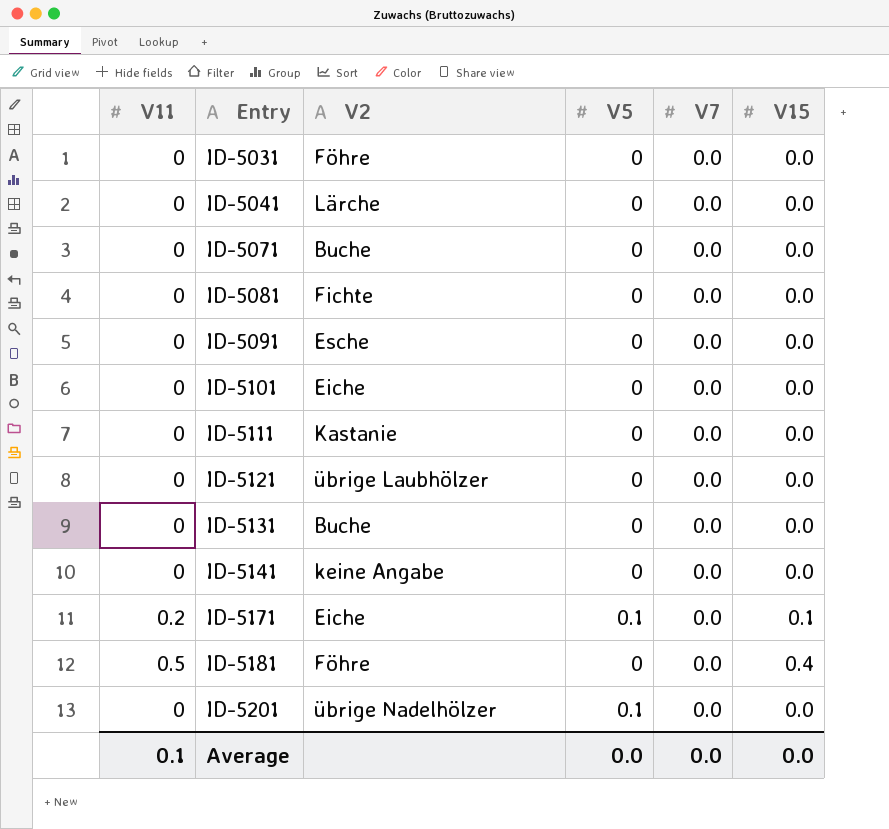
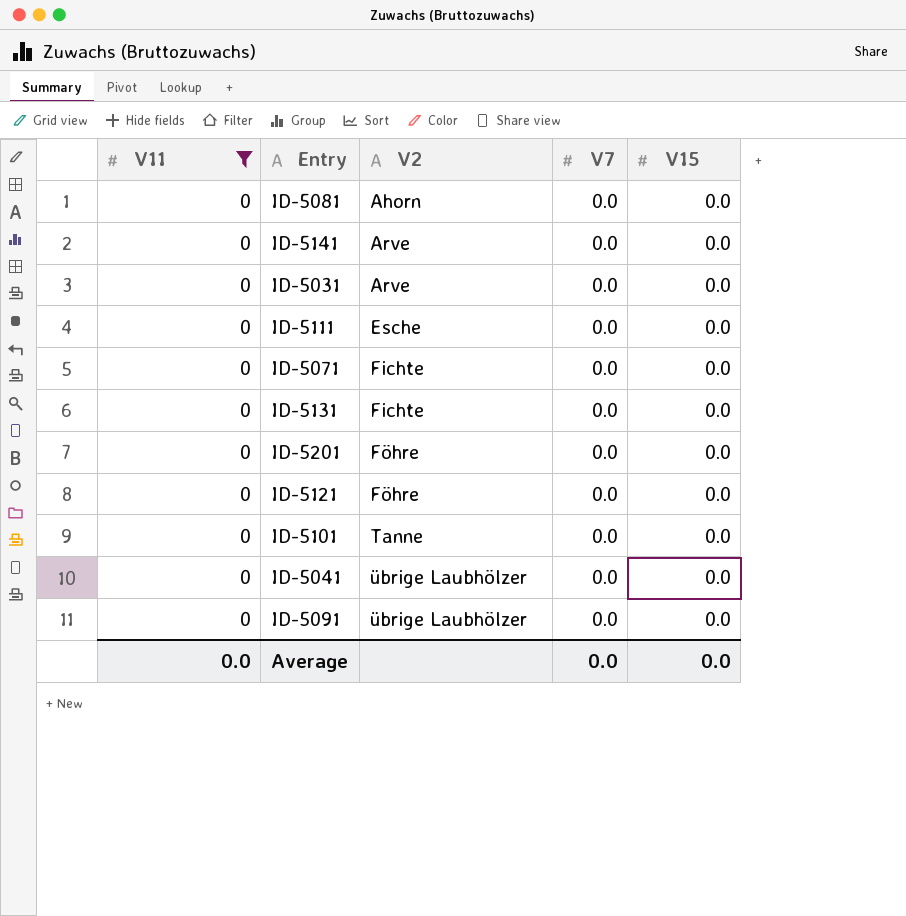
filter: none -> V11 = 0
row order: Entry ascending -> V2 ascending
column V5 | position: 4 -> none
ID-5081 | V2: Fichte -> Ahorn
ID-5141 | V2: keine Angabe -> Arve
ID-5031 | V2: Föhre -> Arve
ID-5111 | V2: Kastanie -> Esche
ID-5071 | V2: Buche -> Fichte
ID-5131 | V2: Buche -> Fichte
ID-5201 | V2: übrige Nadelhölzer -> Föhre
ID-5121 | V2: übrige Laubhölzer -> Föhre
ID-5101 | V2: Eiche -> Tanne
ID-5041 | V2: Lärche -> übrige Laubhölzer
ID-5091 | V2: Esche -> übrige Laubhölzer
Average | V11: 0.1 -> 0.0

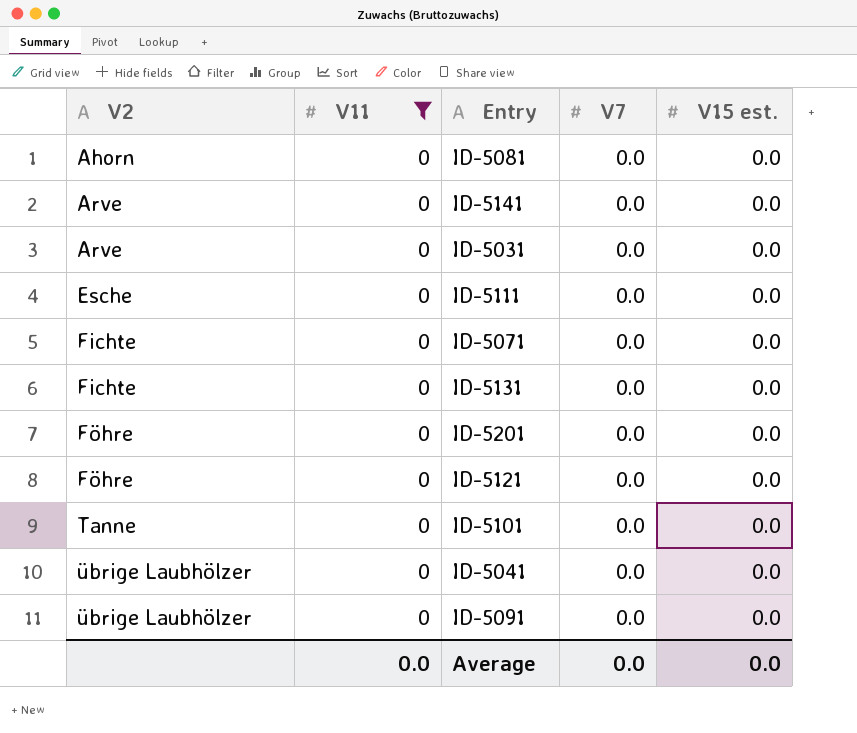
column V2 | position: 3 -> 1
column name: V15 -> V15 est.

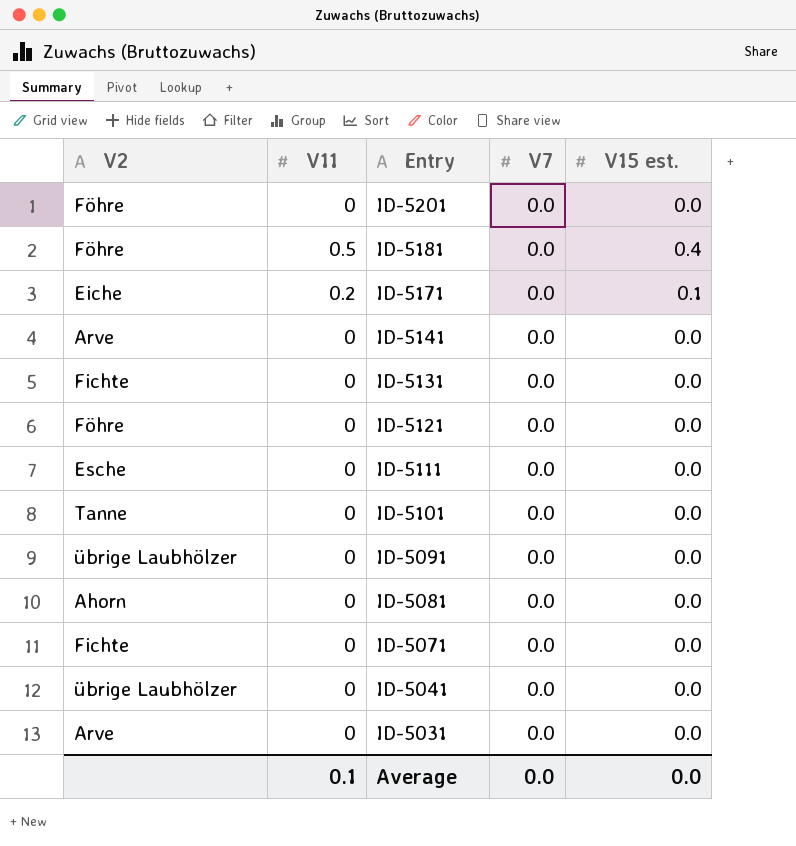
filter: V11 = 0 -> none
row order: V2 ascending -> Entry descending
Average | V11: 0.0 -> 0.1

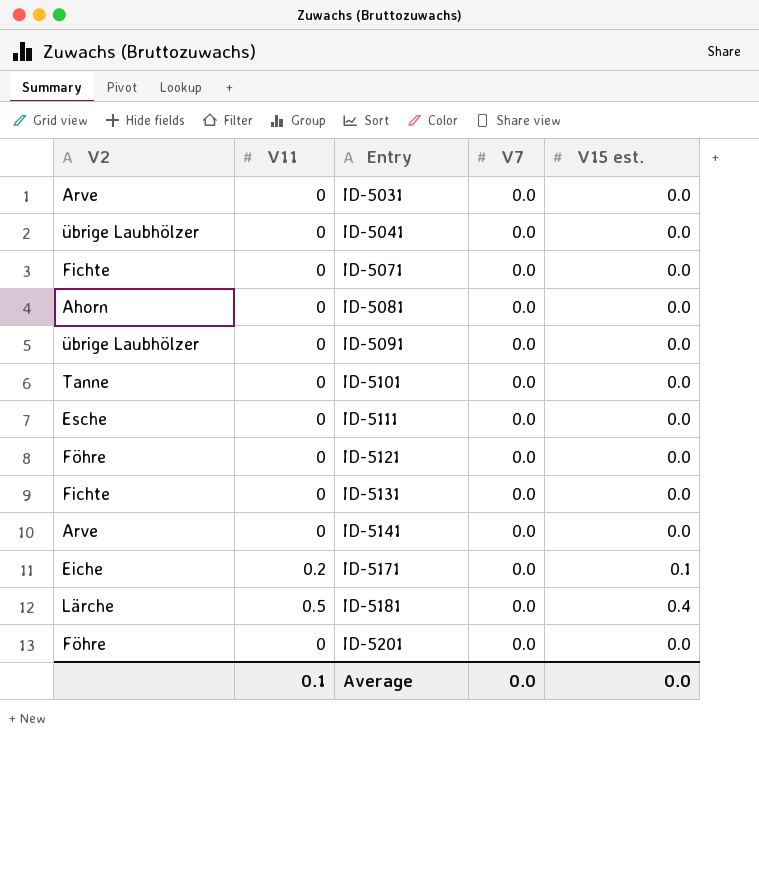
row order: Entry descending -> Entry ascending
ID-5181 | V2: Föhre -> Lärche

